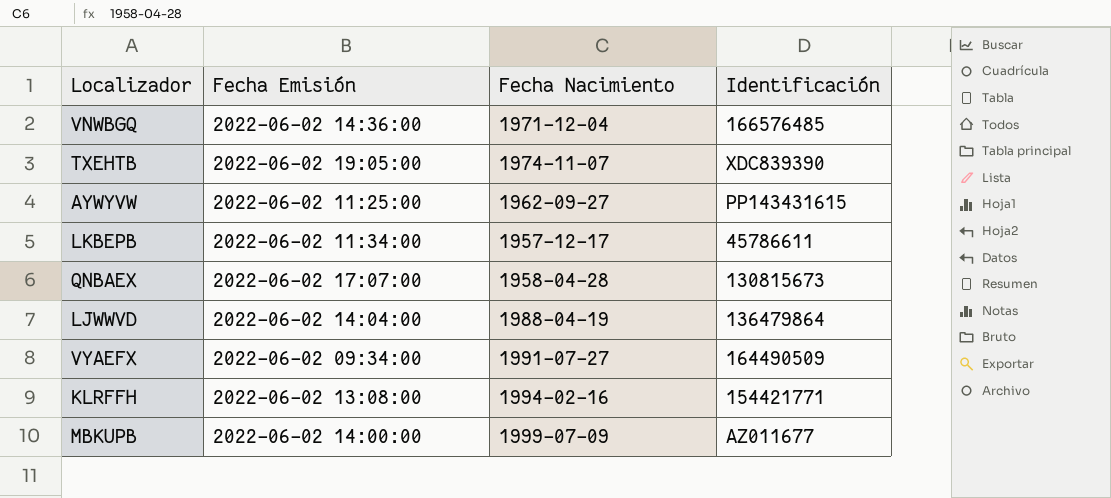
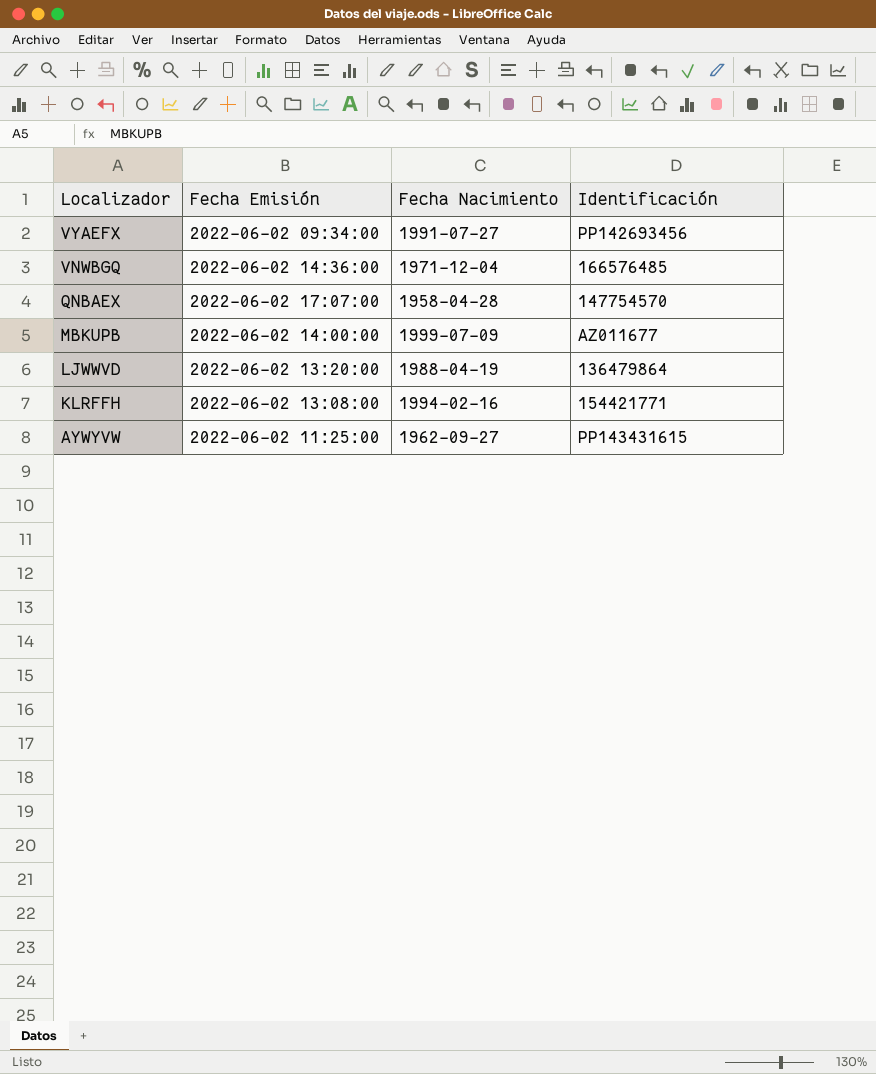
row order: none -> Localizador descending
row TXEHTB: 2022-06-02 19:05:00 | 1974-11-07 | XDC839390 -> none
row LKBEPB: 2022-06-02 11:34:00 | 1957-12-17 | 45786611 -> none
VYAEFX | Identificación: 164490509 -> PP142693456
QNBAEX | Identificación: 130815673 -> 147754570
LJWWVD | Fecha Emisión: 2022-06-02 14:04:00 -> 2022-06-02 13:20:00

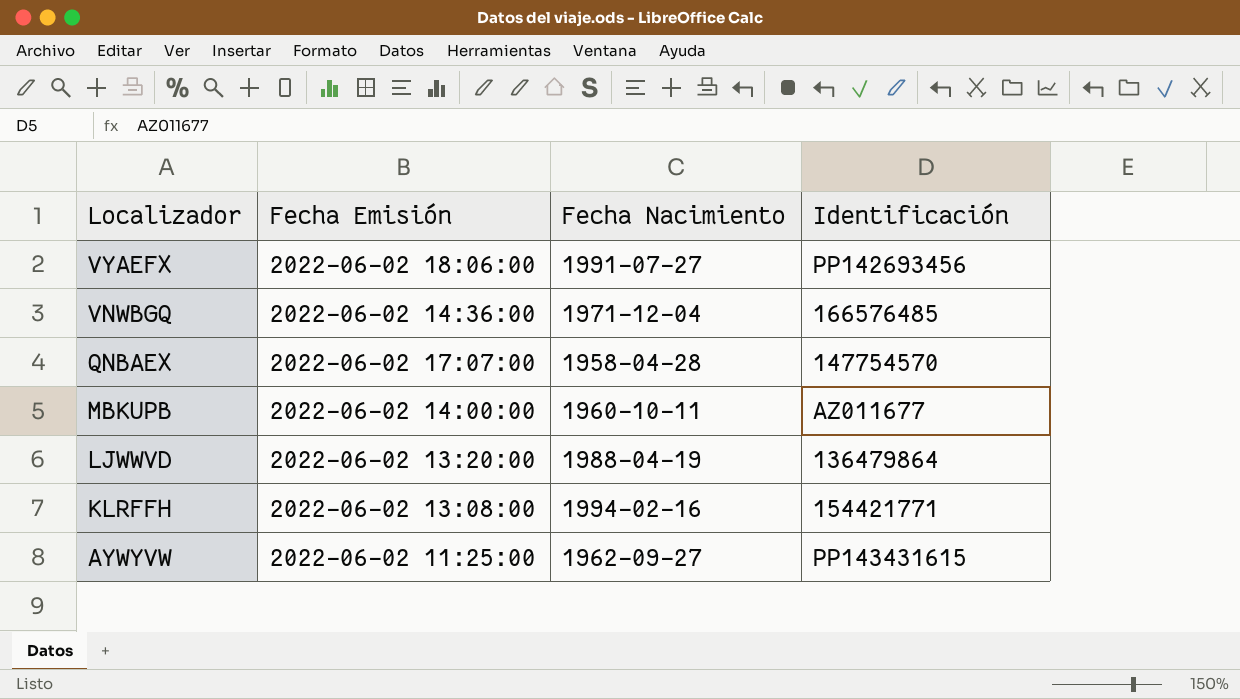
VYAEFX | Fecha Emisión: 2022-06-02 09:34:00 -> 2022-06-02 18:06:00
MBKUPB | Fecha Nacimiento: 1999-07-09 -> 1960-10-11

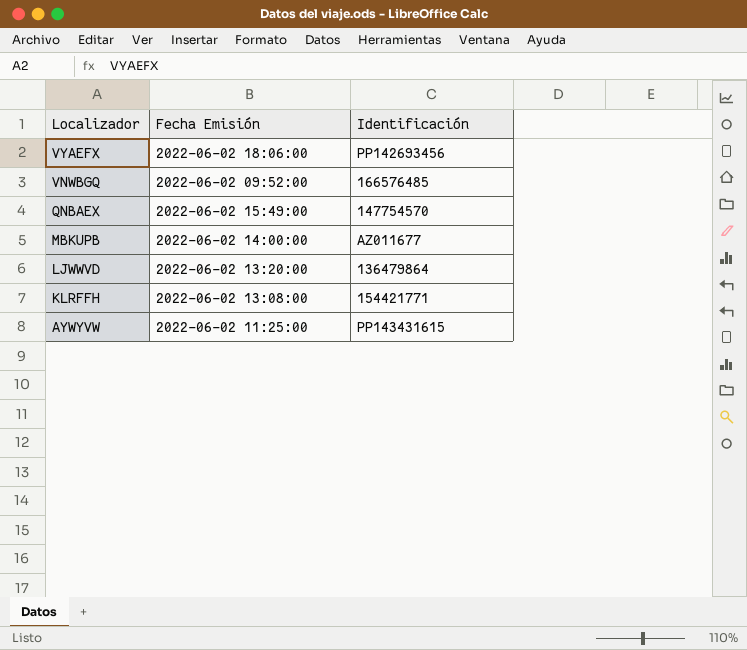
column Fecha Nacimiento | position: 3 -> none
VNWBGQ | Fecha Emisión: 2022-06-02 14:36:00 -> 2022-06-02 09:52:00
QNBAEX | Fecha Emisión: 2022-06-02 17:07:00 -> 2022-06-02 15:49:00

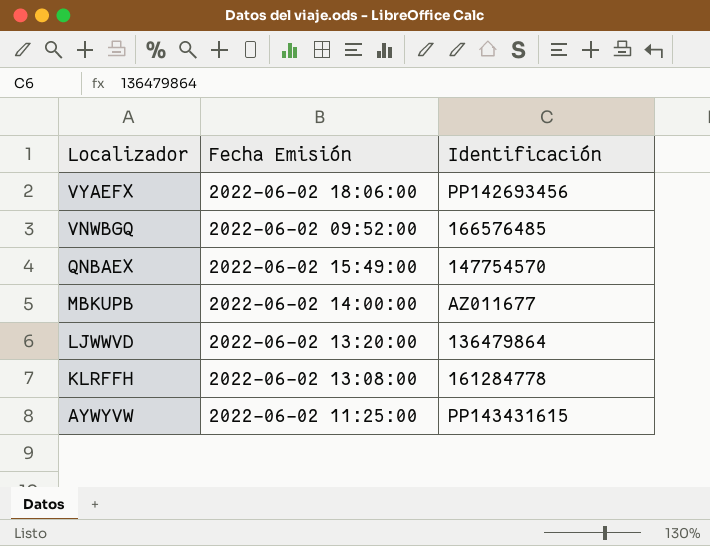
KLRFFH | Identificación: 154421771 -> 161284778

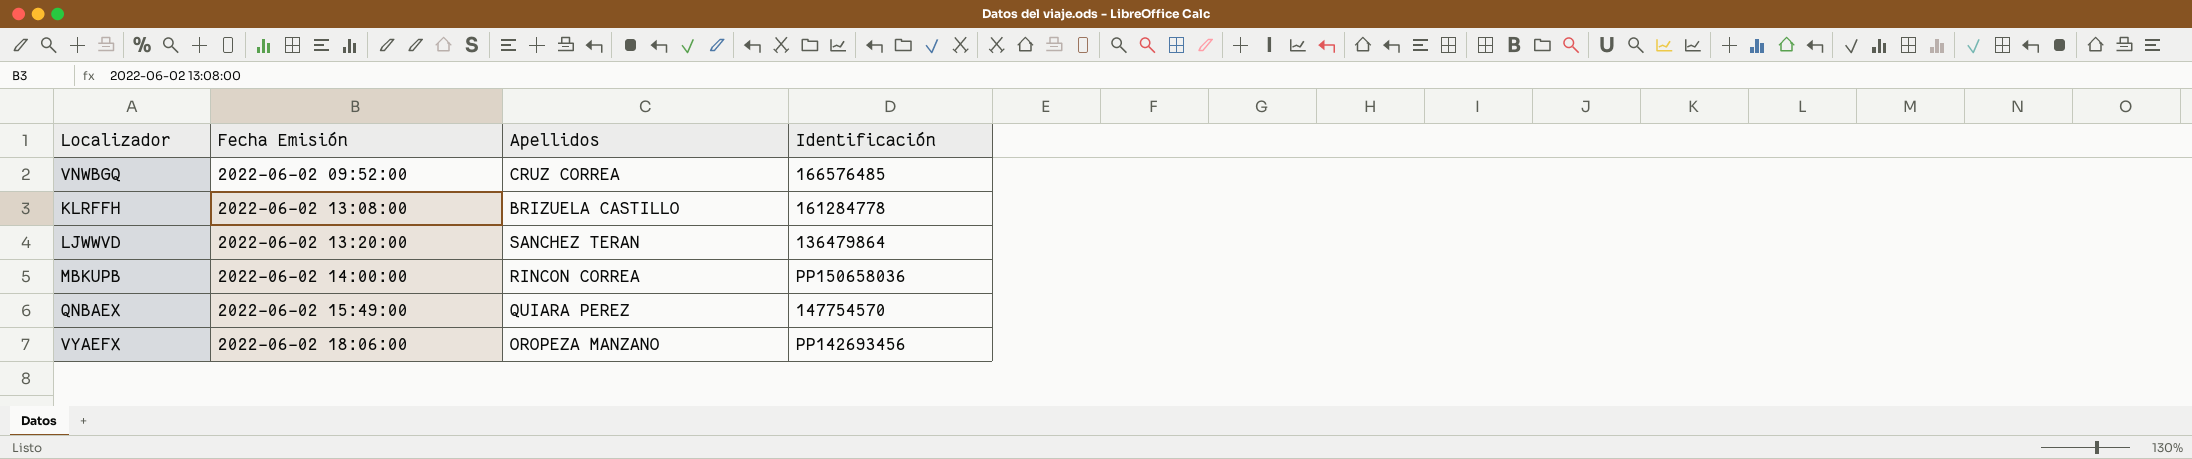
row order: Localizador descending -> Fecha Emisión ascending
column Apellidos | position: none -> 3
row AYWYVW: 2022-06-02 11:25:00 | PP143431615 -> none
MBKUPB | Identificación: AZ011677 -> PP150658036

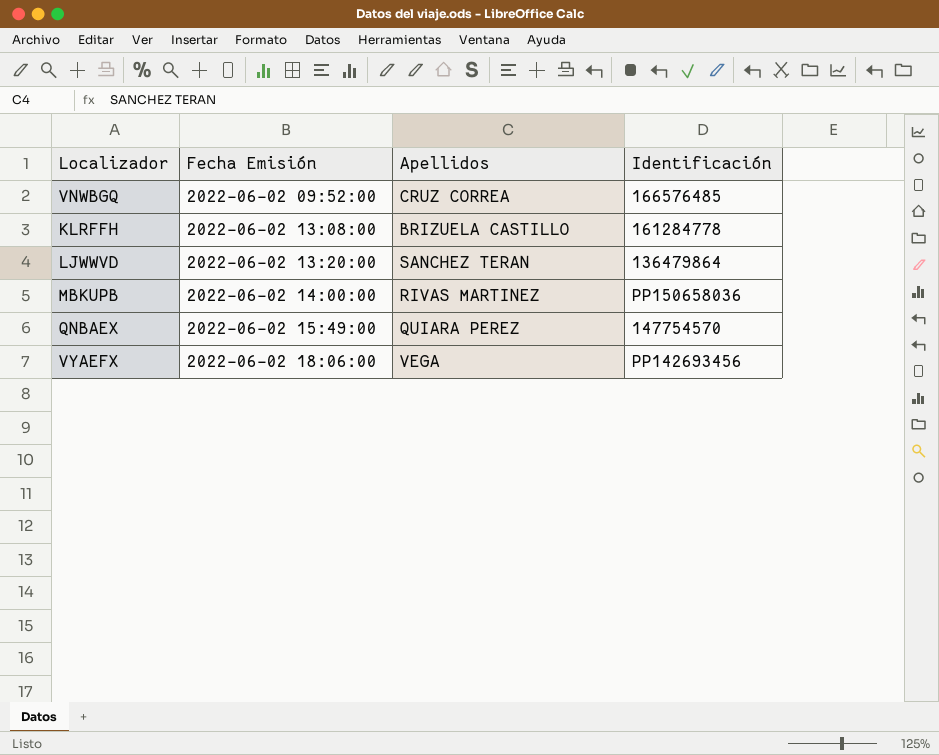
MBKUPB | Apellidos: RINCON CORREA -> RIVAS MARTINEZ
VYAEFX | Apellidos: OROPEZA MANZANO -> VEGA

